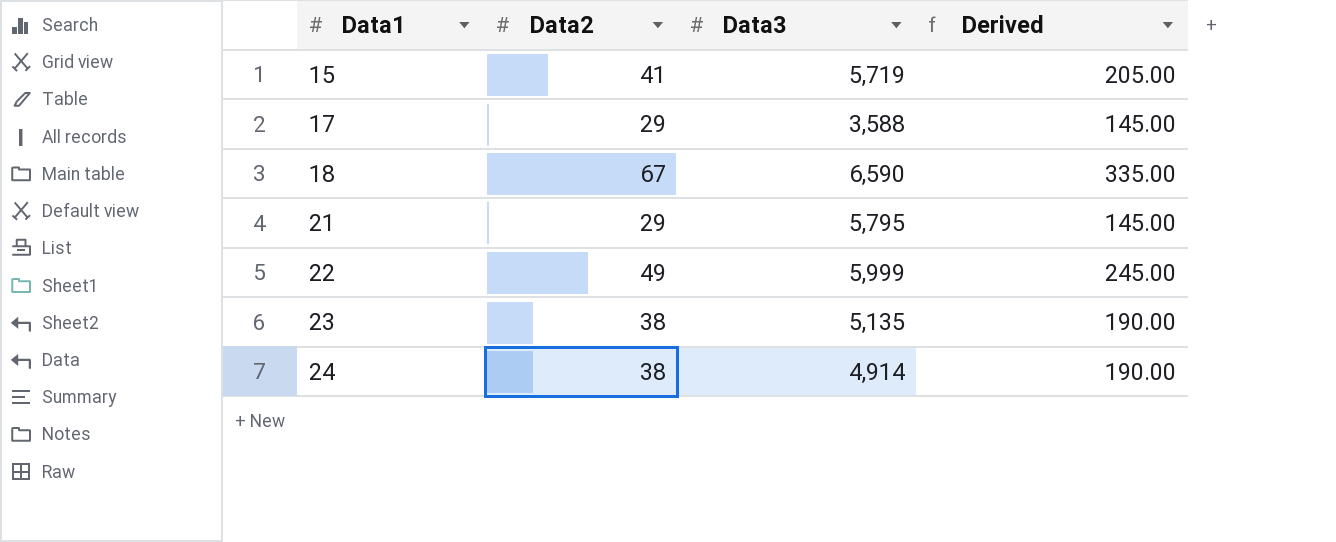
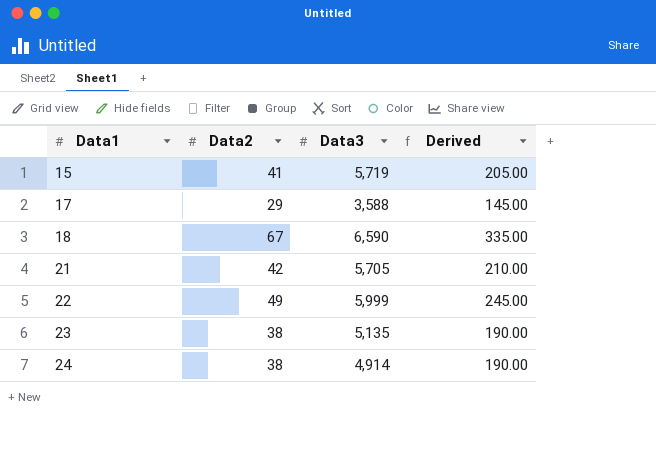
21 | Data2: 29 -> 42
21 | Data3: 5,795 -> 5,705
21 | Derived: 145.00 -> 210.00

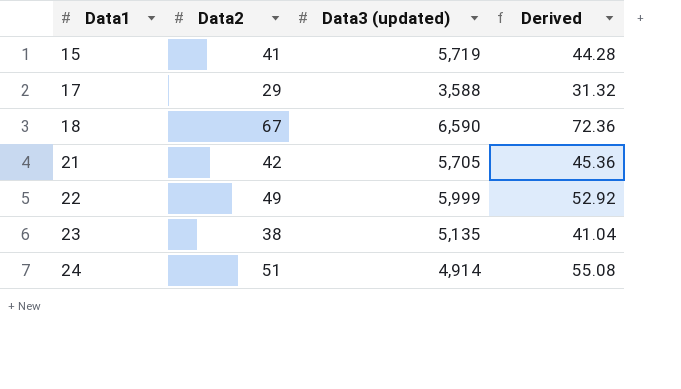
column name: Data3 -> Data3 (updated)
column Derived | formula: [Data2] * 5 -> [Data2] * 1.08
24 | Data2: 38 -> 51

